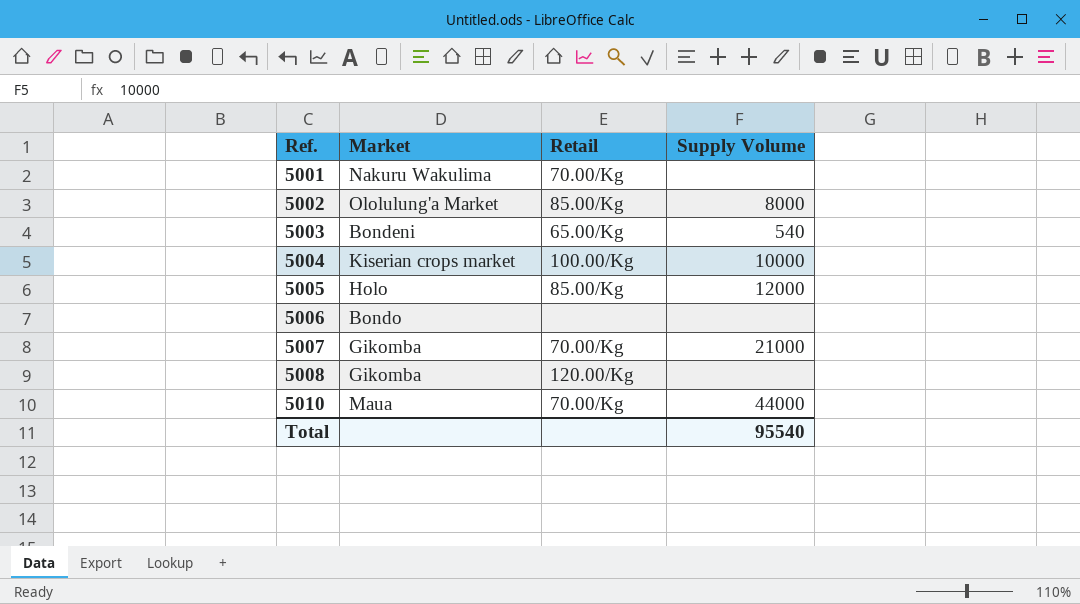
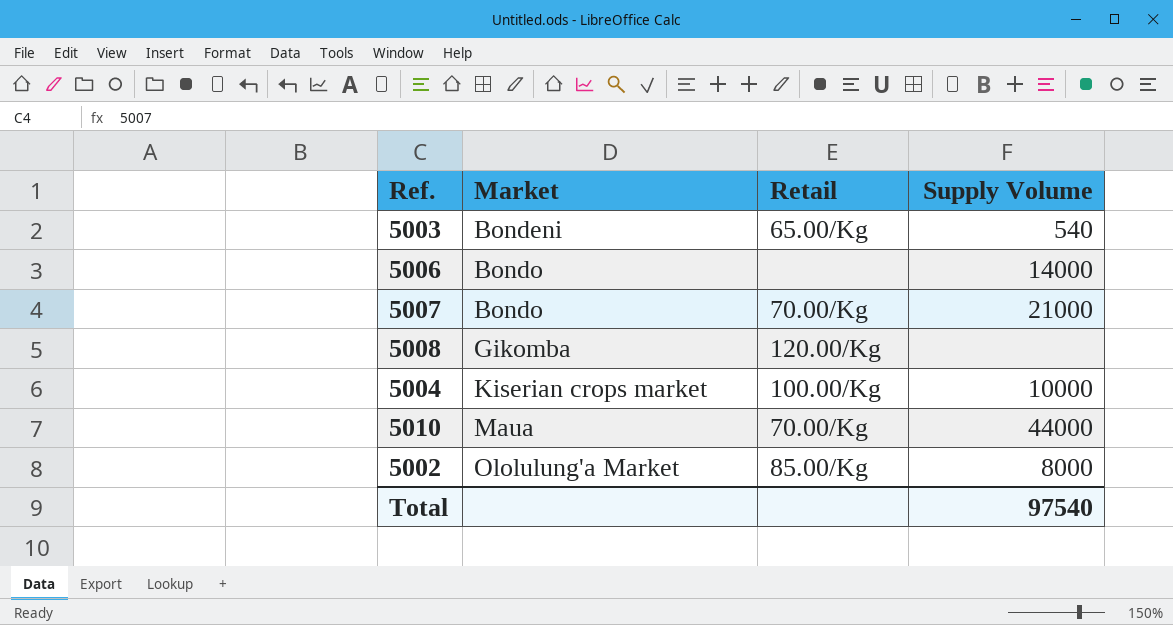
row order: Ref. ascending -> Market ascending
row 5001: Nakuru Wakulima | 70.00/Kg | none -> none
row 5005: Holo | 85.00/Kg | 12000 -> none
5006 | Supply Volume: none -> 14000
5007 | Market: Gikomba -> Bondo
Total | Supply Volume: 95540 -> 97540

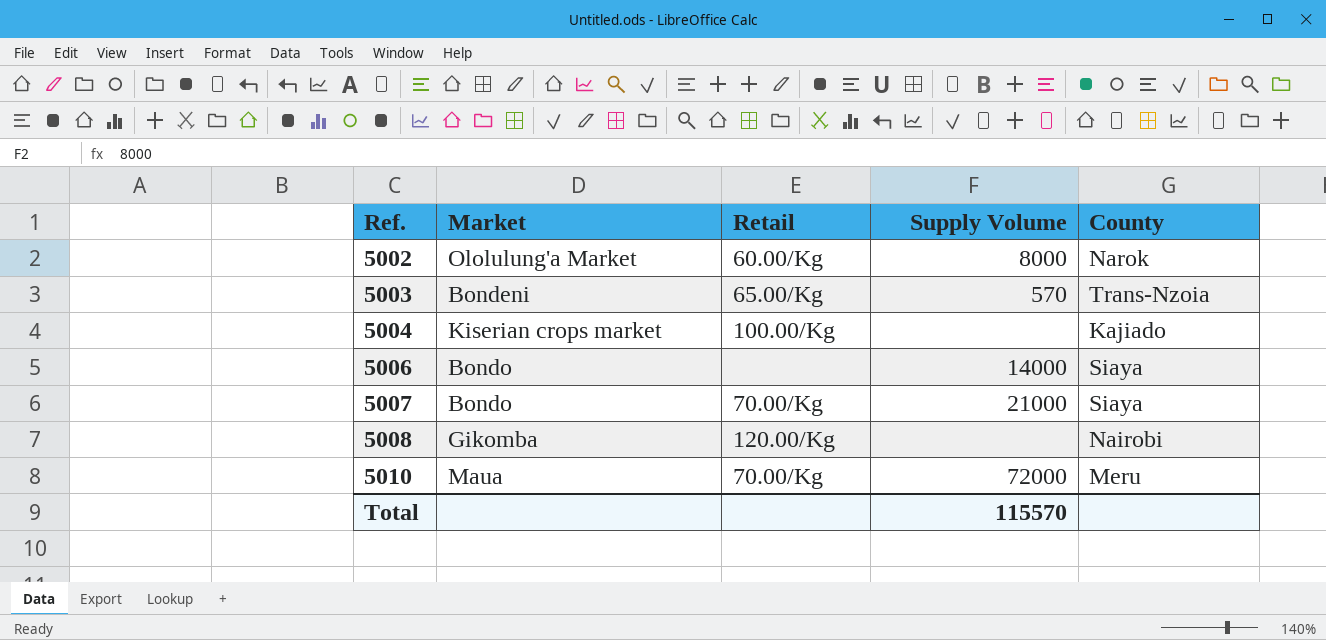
row order: Market ascending -> Ref. ascending
column County | position: none -> 5
5002 | Retail: 85.00/Kg -> 60.00/Kg
5003 | Supply Volume: 540 -> 570
5004 | Supply Volume: 10000 -> none
5010 | Supply Volume: 44000 -> 72000
Total | Supply Volume: 97540 -> 115570

